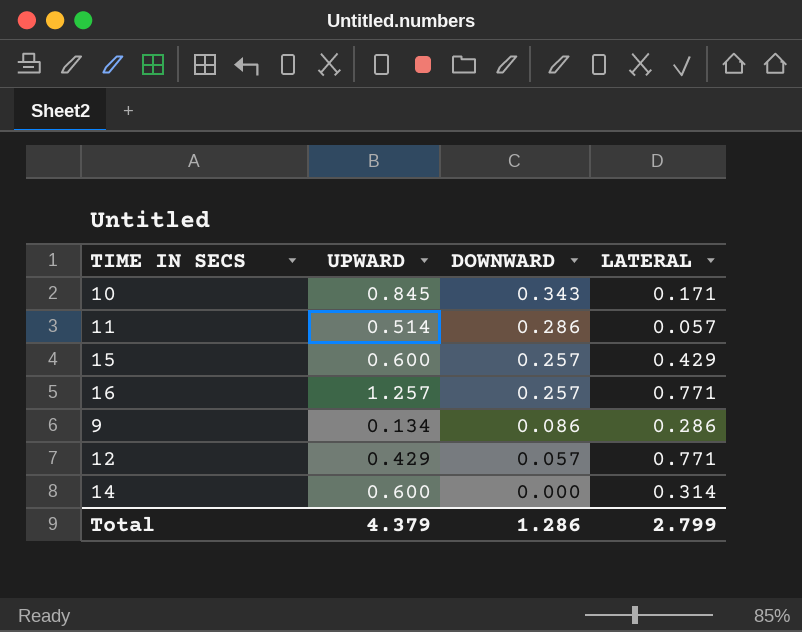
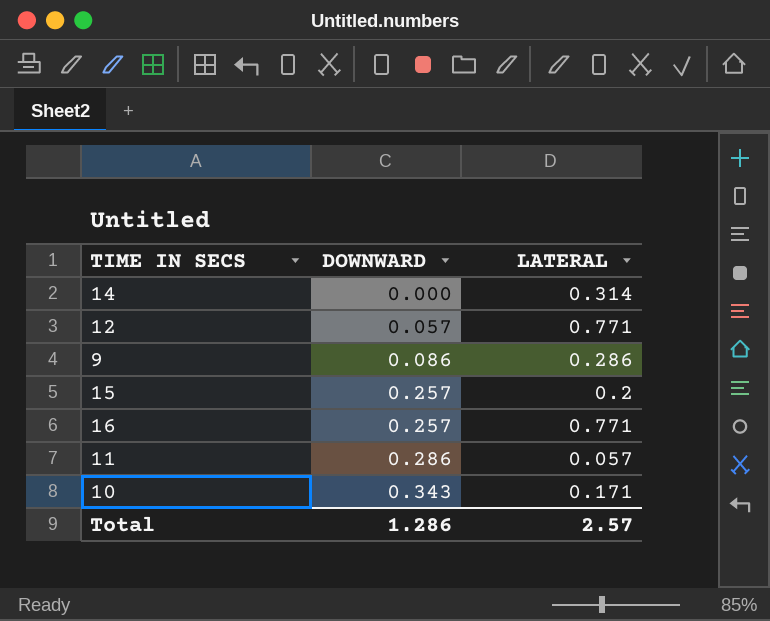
row order: DOWNWARD descending -> DOWNWARD ascending
column UPWARD | position: 2 -> none
15 | LATERAL: 0.429 -> 0.2
Total | LATERAL: 2.799 -> 2.57

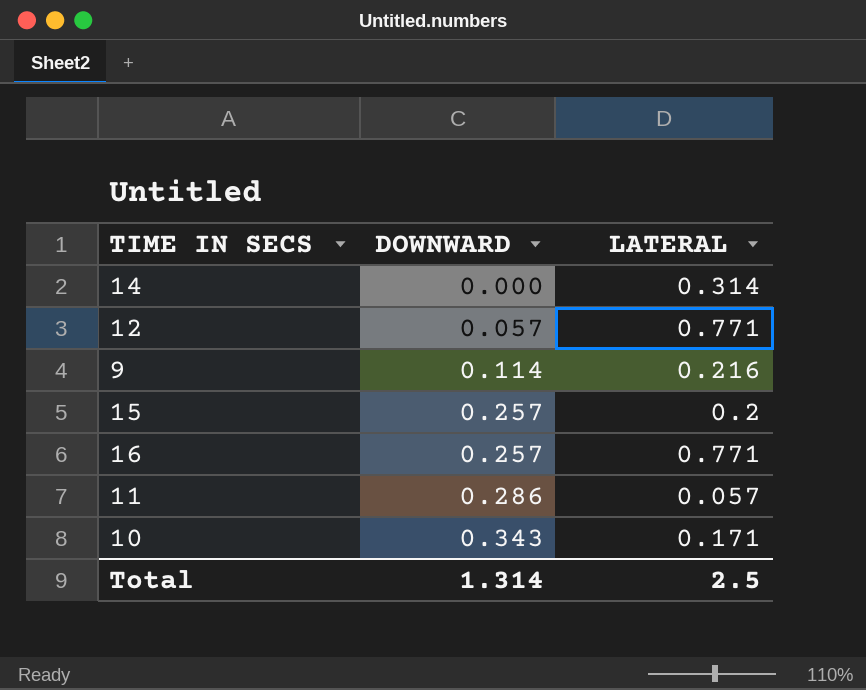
9 | DOWNWARD: 0.086 -> 0.114
9 | LATERAL: 0.286 -> 0.216
Total | DOWNWARD: 1.286 -> 1.314
Total | LATERAL: 2.57 -> 2.5

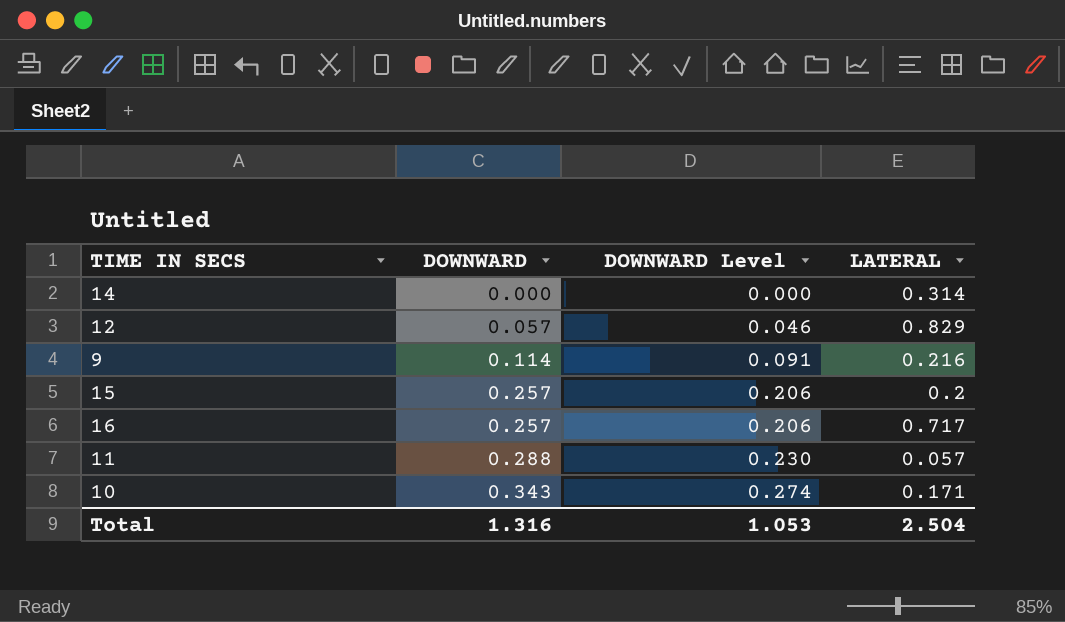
column DOWNWARD Level | formula: none -> [DOWNWARD] * 0.8
12 | LATERAL: 0.771 -> 0.829
16 | LATERAL: 0.771 -> 0.717
11 | DOWNWARD: 0.286 -> 0.288
Total | DOWNWARD: 1.314 -> 1.316
Total | LATERAL: 2.5 -> 2.504

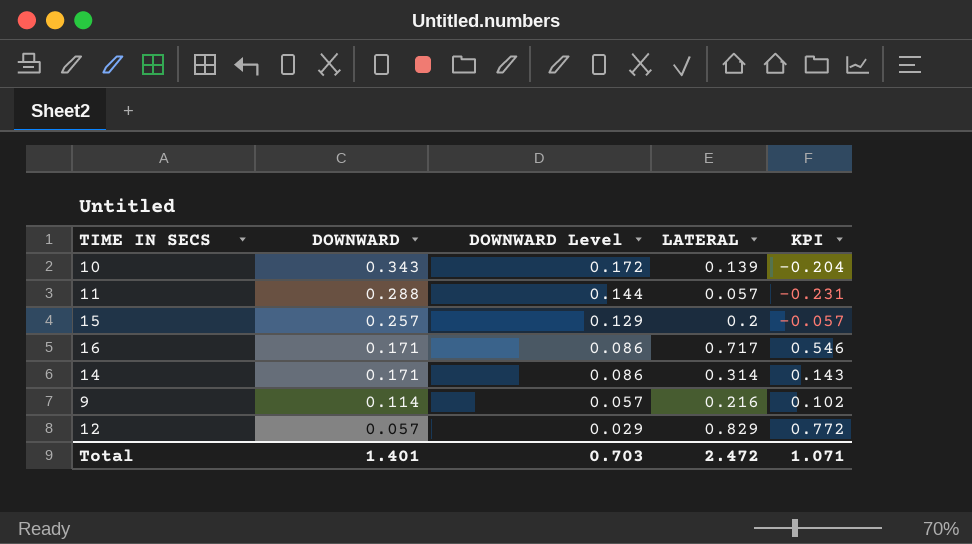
row order: DOWNWARD ascending -> DOWNWARD descending
column DOWNWARD Level | formula: [DOWNWARD] * 0.8 -> [DOWNWARD] * 0.5
column KPI | formula: none -> [LATERAL] - [DOWNWARD]
10 | LATERAL: 0.171 -> 0.139
16 | DOWNWARD: 0.257 -> 0.171
14 | DOWNWARD: 0.000 -> 0.171
Total | DOWNWARD: 1.316 -> 1.401
Total | DOWNWARD Level: 1.053 -> 0.703
Total | LATERAL: 2.504 -> 2.472

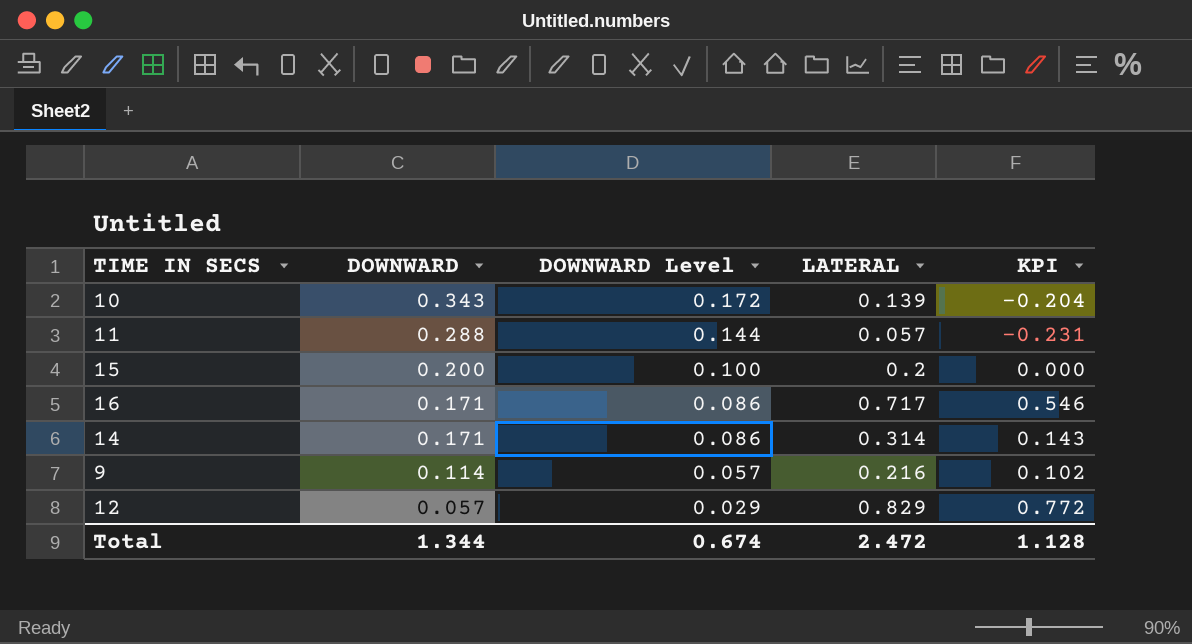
15 | DOWNWARD: 0.257 -> 0.200
15 | DOWNWARD Level: 0.129 -> 0.100
15 | KPI: -0.057 -> 0.000
Total | DOWNWARD: 1.401 -> 1.344
Total | DOWNWARD Level: 0.703 -> 0.674
Total | KPI: 1.071 -> 1.128

